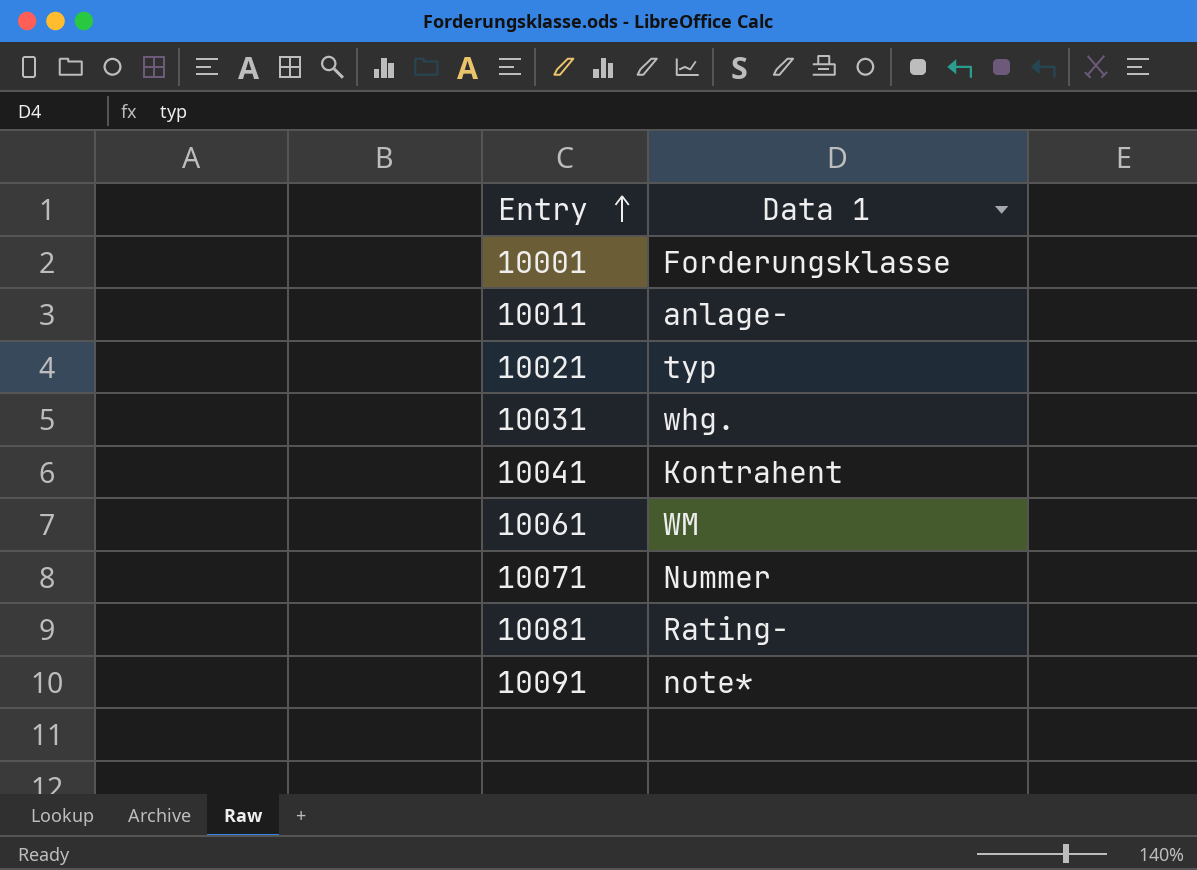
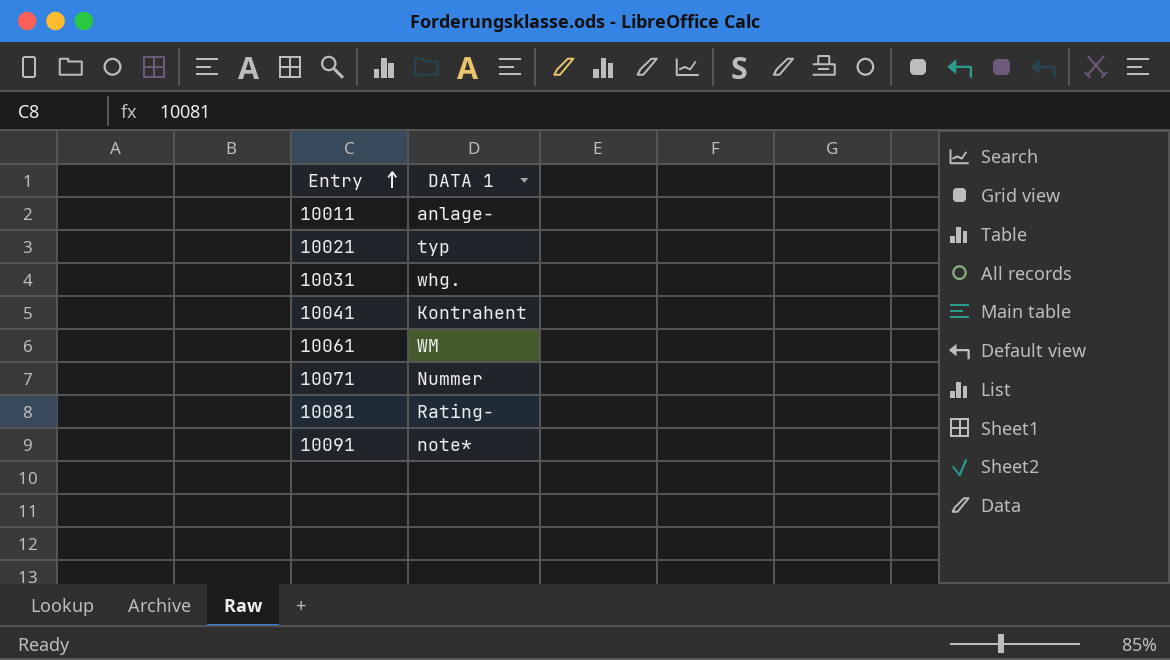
column name: Data 1 -> DATA 1
row 10001: Forderungsklasse -> none

